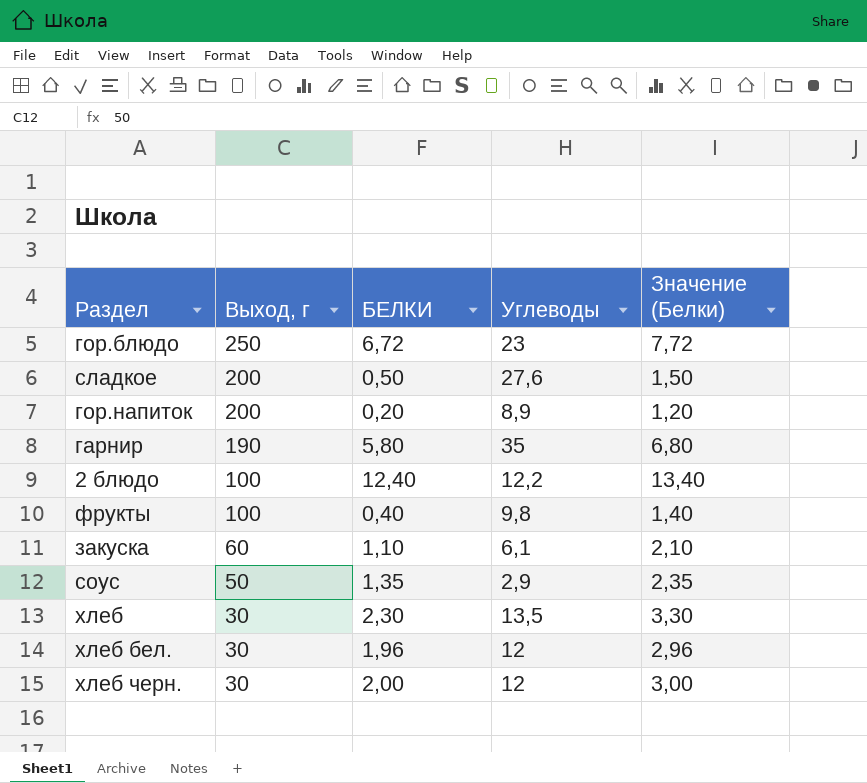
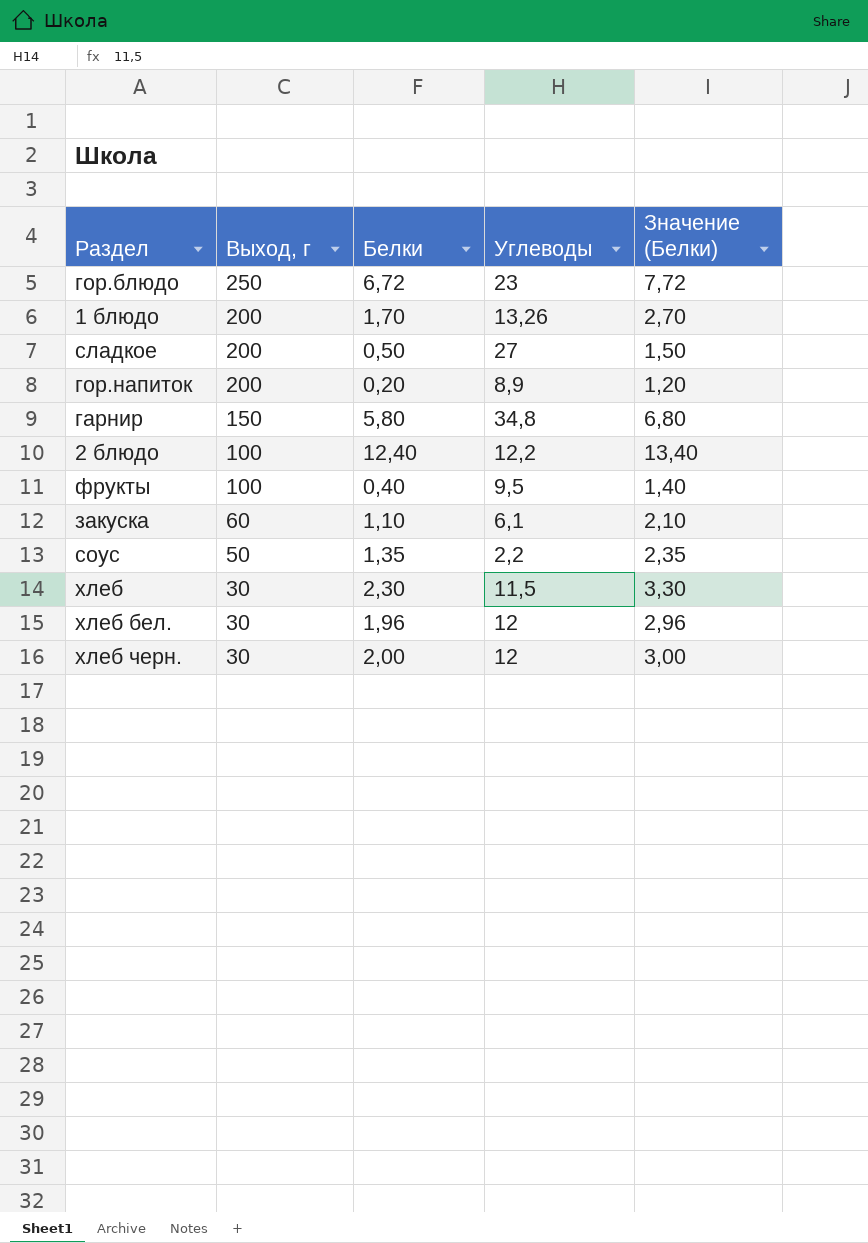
column name: БЕЛКИ -> Белки
row 1 блюдо: none -> 200 | 1,70 | 13,26 | 2,70
сладкое | Углеводы: 27,6 -> 27
гарнир | Выход, г: 190 -> 150
гарнир | Углеводы: 35 -> 34,8
фрукты | Углеводы: 9,8 -> 9,5
соус | Углеводы: 2,9 -> 2,2
хлеб | Углеводы: 13,5 -> 11,5

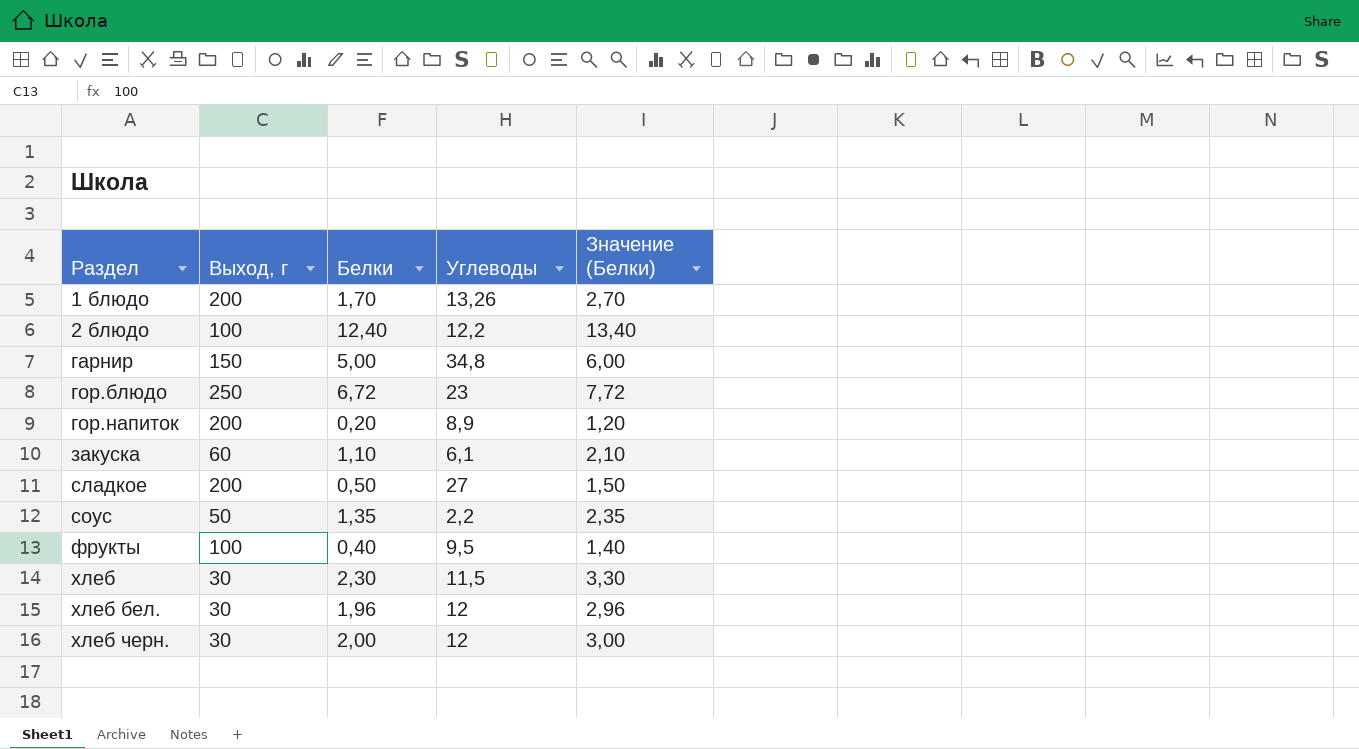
row order: Выход, г descending -> Раздел ascending
гарнир | Белки: 5,80 -> 5,00
гарнир | Значение (Белки): 6,80 -> 6,00

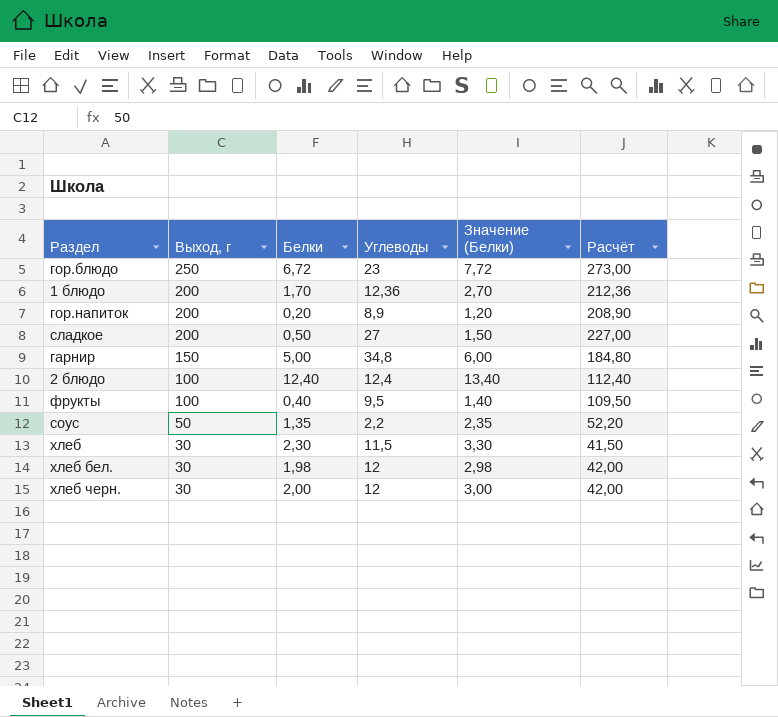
row order: Раздел ascending -> Выход, г descending
column Расчёт | formula: none -> [Выход, г] + [Углеводы]
row закуска: 60 | 1,10 | 6,1 | 2,10 -> none
1 блюдо | Углеводы: 13,26 -> 12,36
2 блюдо | Углеводы: 12,2 -> 12,4
хлеб бел. | Белки: 1,96 -> 1,98
хлеб бел. | Значение (Белки): 2,96 -> 2,98

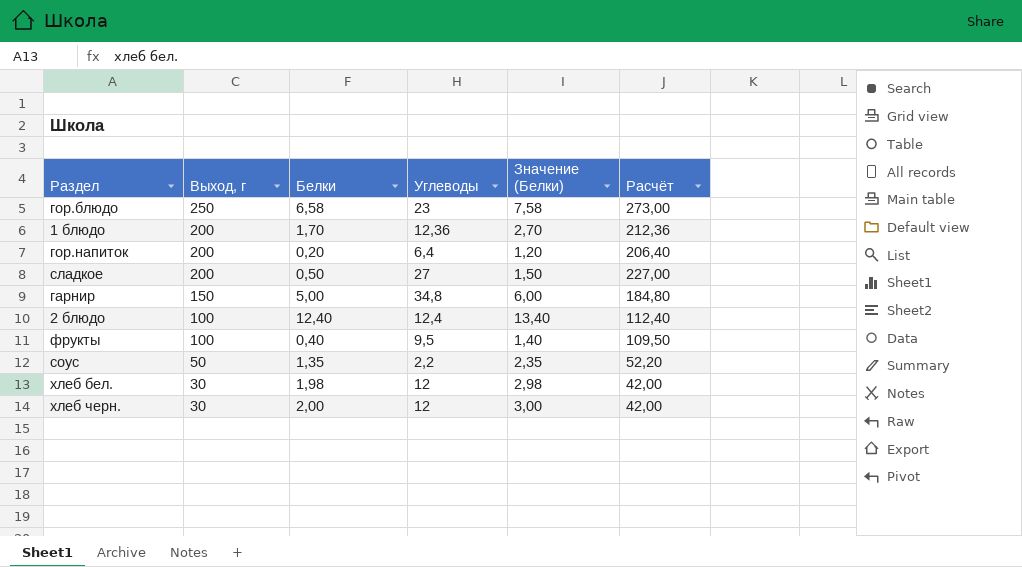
row хлеб: 30 | 2,30 | 11,5 | 3,30 | 41,50 -> none
гор.блюдо | Белки: 6,72 -> 6,58
гор.блюдо | Значение (Белки): 7,72 -> 7,58
гор.напиток | Углеводы: 8,9 -> 6,4
гор.напиток | Расчёт: 208,90 -> 206,40

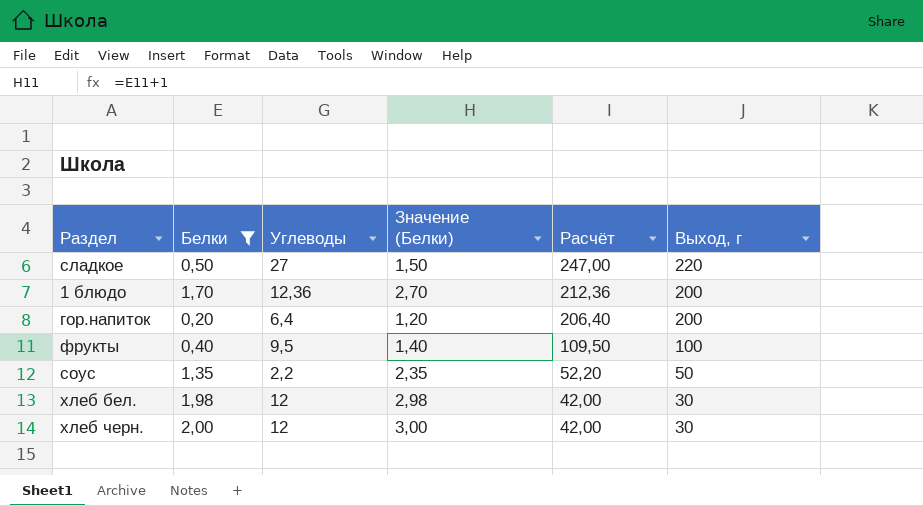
filter: none -> Белки <= 2,00
row order: Выход, г descending -> Расчёт descending
column Выход, г | position: 2 -> 6
сладкое | Расчёт: 227,00 -> 247,00
сладкое | Выход, г: 200 -> 220

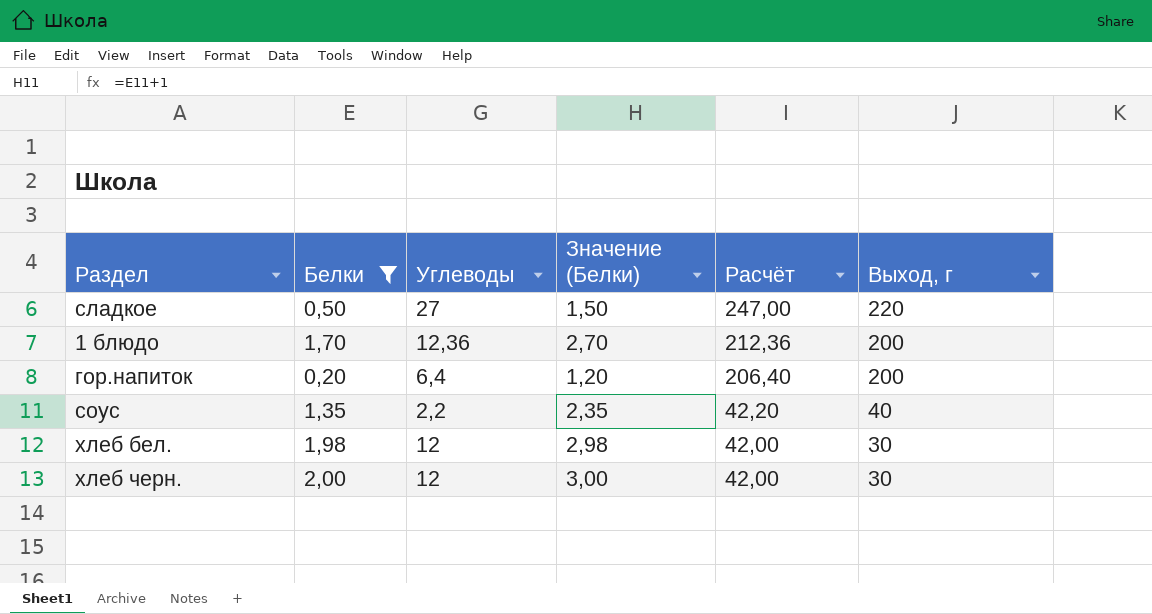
row фрукты: 0,40 | 9,5 | 1,40 | 109,50 | 100 -> none
соус | Расчёт: 52,20 -> 42,20
соус | Выход, г: 50 -> 40

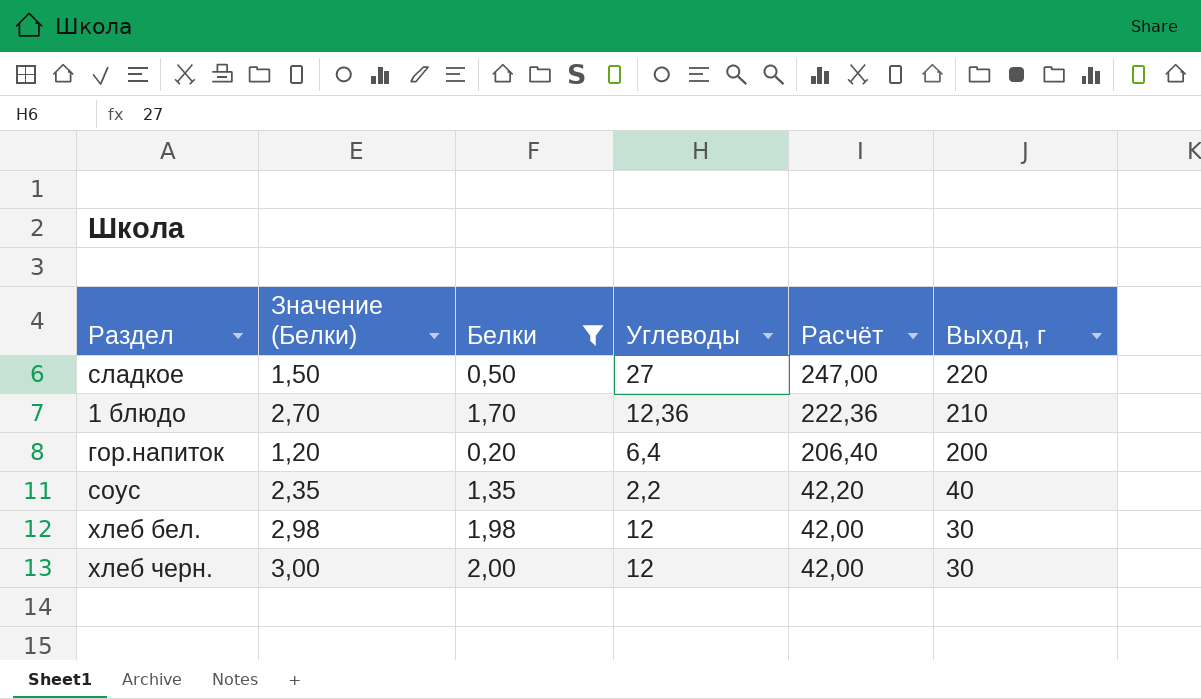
column Значение (Белки) | position: 4 -> 2
1 блюдо | Расчёт: 212,36 -> 222,36
1 блюдо | Выход, г: 200 -> 210

